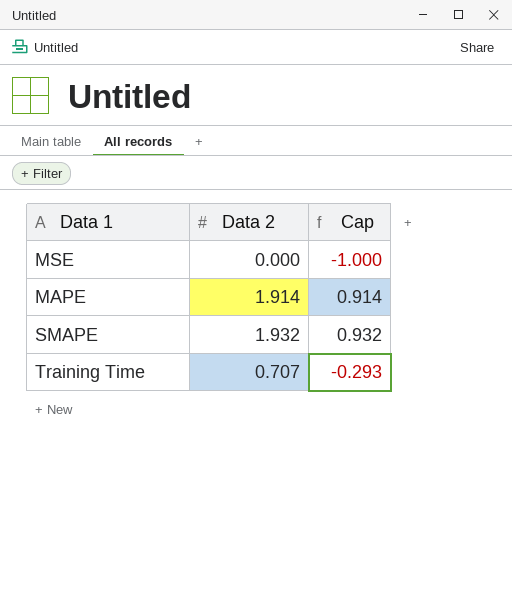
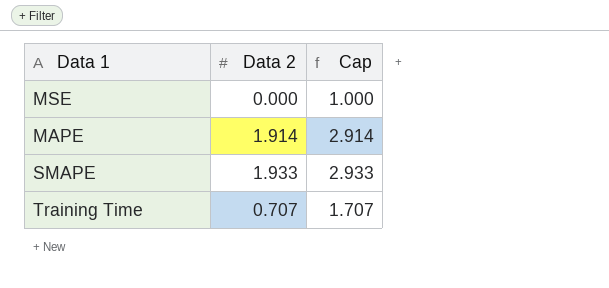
column Cap | formula: [Data 2] - 1 -> [Data 2] + 1
SMAPE | Data 2: 1.932 -> 1.933

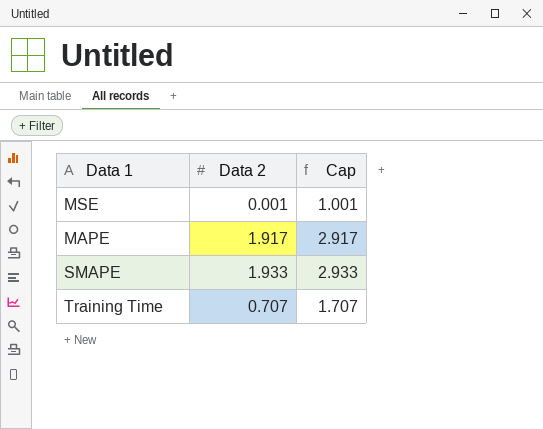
MSE | Data 2: 0.000 -> 0.001
MSE | Cap: 1.000 -> 1.001
MAPE | Data 2: 1.914 -> 1.917
MAPE | Cap: 2.914 -> 2.917

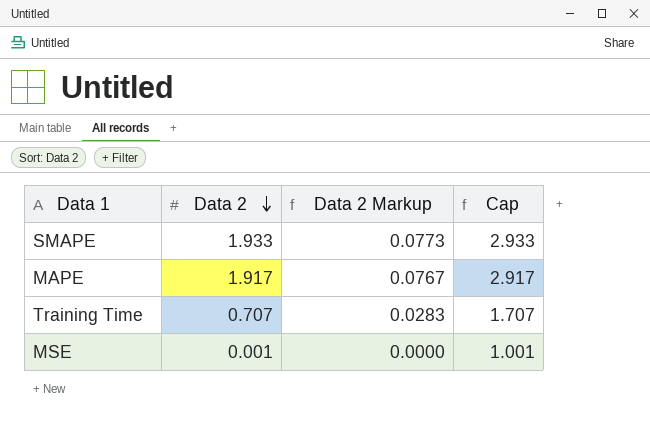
row order: none -> Data 2 descending
column Data 2 Markup | formula: none -> [Data 2] * 0.04

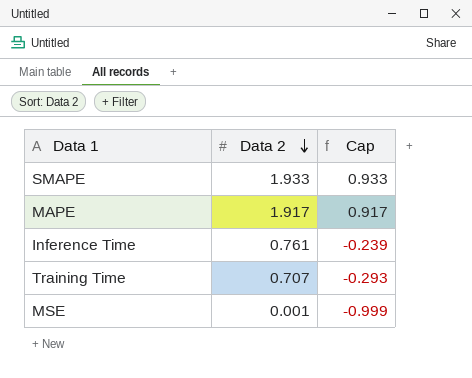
column Data 2 Markup | formula: [Data 2] * 0.04 -> none
column Cap | formula: [Data 2] + 1 -> [Data 2] - 1
row Inference Time: none -> 0.761 | -0.239

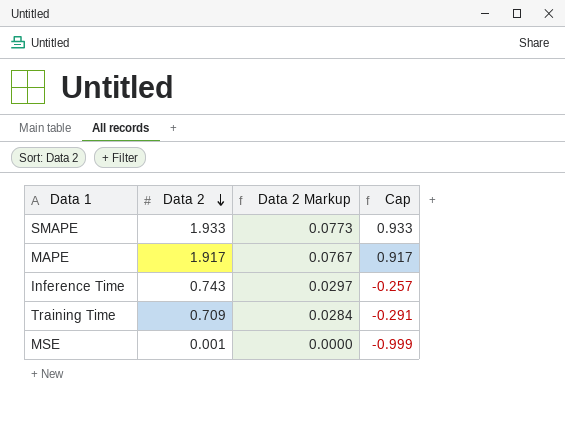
column Data 2 Markup | formula: none -> [Data 2] * 0.04
Inference Time | Data 2: 0.761 -> 0.743
Inference Time | Cap: -0.239 -> -0.257
Training Time | Data 2: 0.707 -> 0.709
Training Time | Cap: -0.293 -> -0.291

